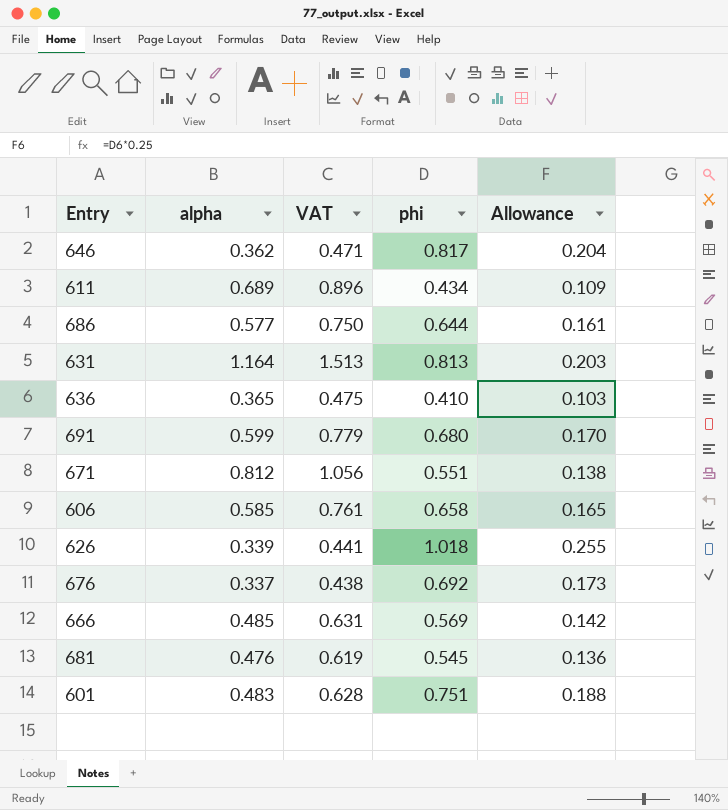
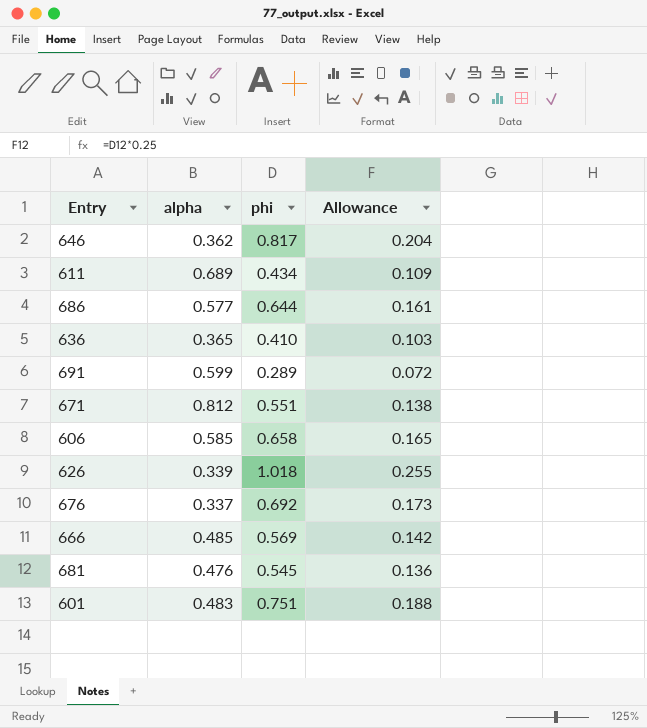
column VAT | formula: [alpha] * 1.3 -> none
row 631: 1.164 | 1.513 | 0.813 | 0.203 -> none
691 | phi: 0.680 -> 0.289
691 | Allowance: 0.170 -> 0.072

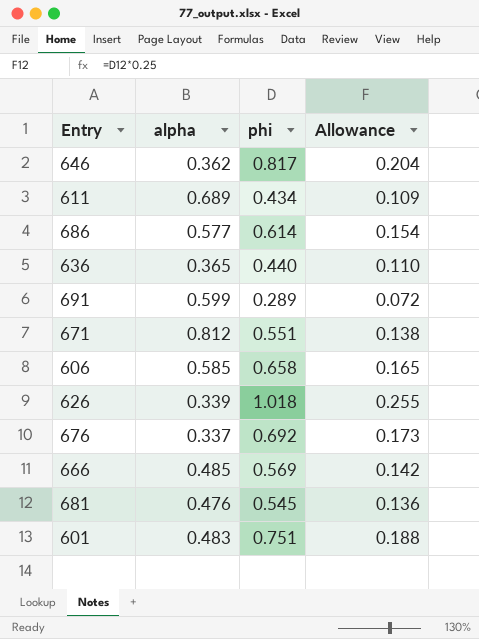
686 | phi: 0.644 -> 0.614
686 | Allowance: 0.161 -> 0.154
636 | phi: 0.410 -> 0.440
636 | Allowance: 0.103 -> 0.110

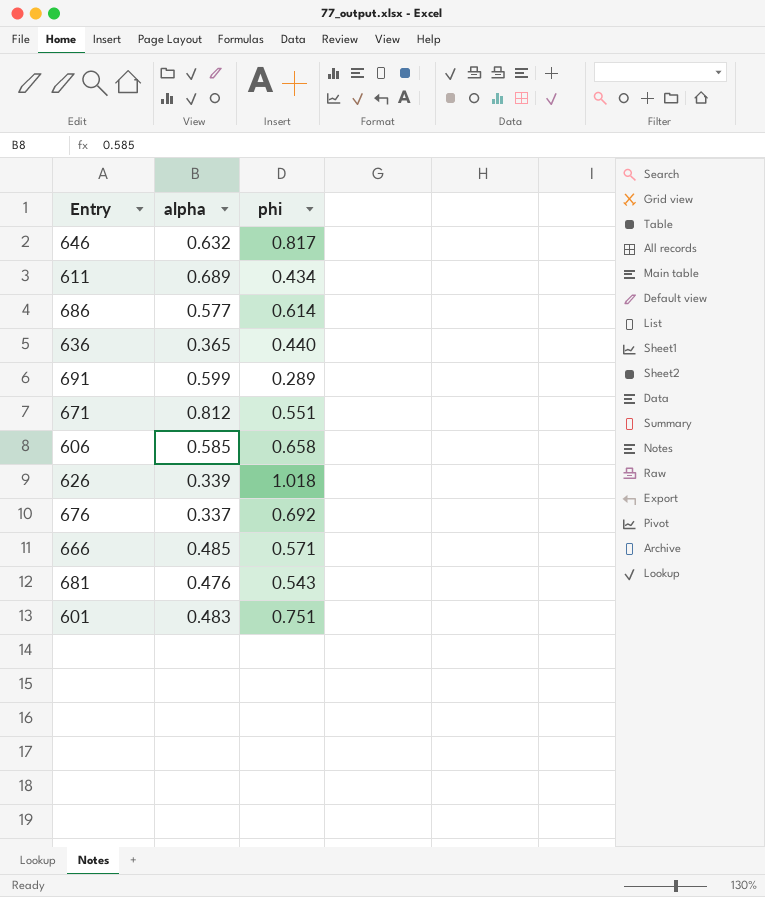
column Allowance | formula: [phi] * 0.25 -> none
646 | alpha: 0.362 -> 0.632
666 | phi: 0.569 -> 0.571
681 | phi: 0.545 -> 0.543

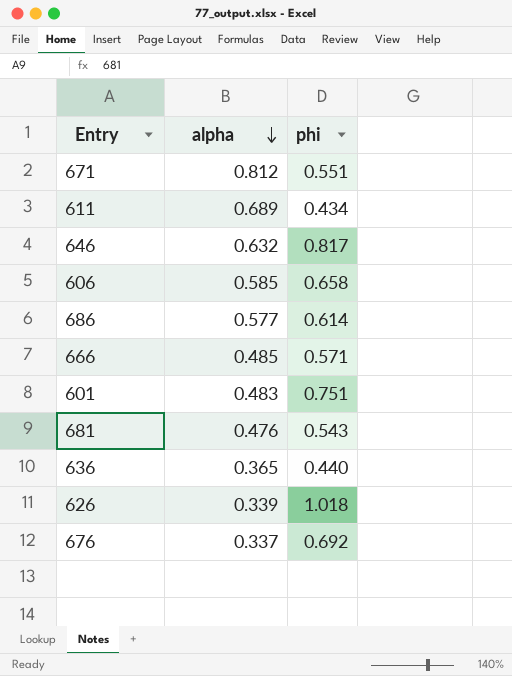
row order: none -> alpha descending
row 691: 0.599 | 0.289 -> none

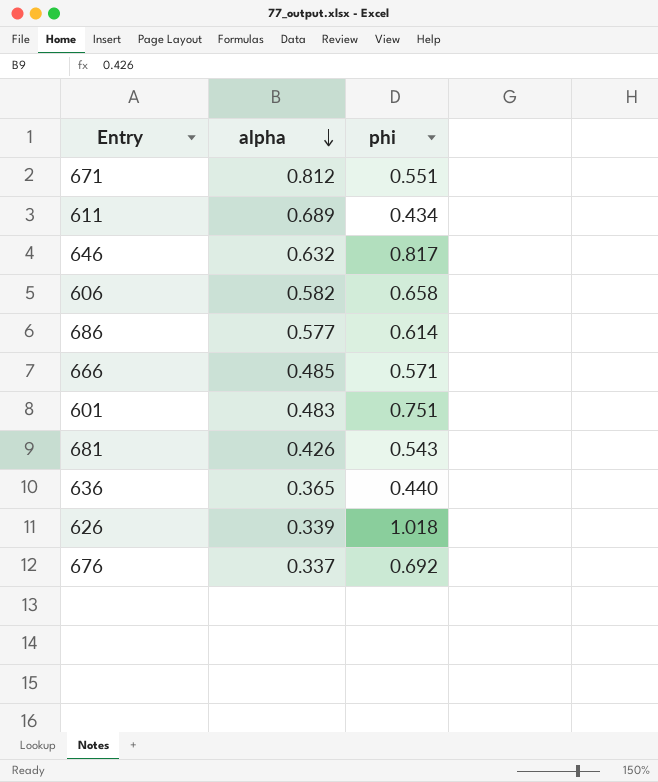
606 | alpha: 0.585 -> 0.582
681 | alpha: 0.476 -> 0.426

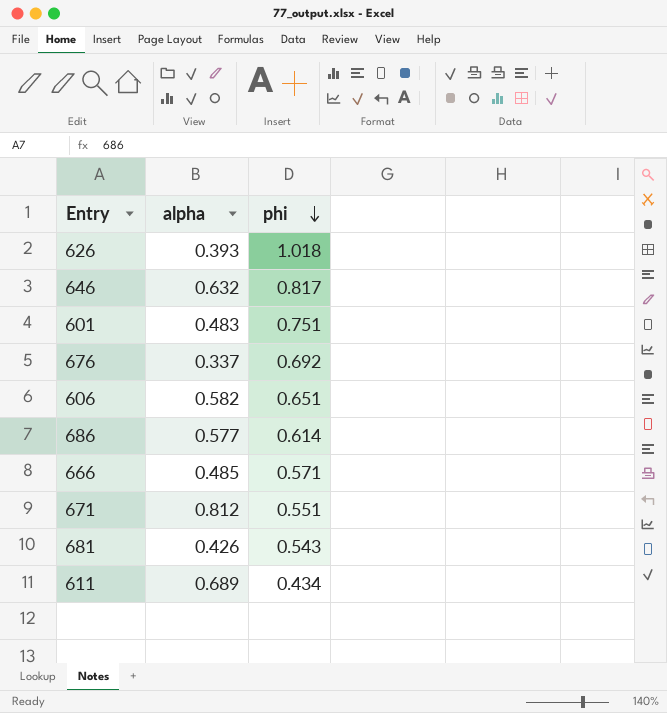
row order: alpha descending -> phi descending
row 636: 0.365 | 0.440 -> none
626 | alpha: 0.339 -> 0.393
606 | phi: 0.658 -> 0.651

